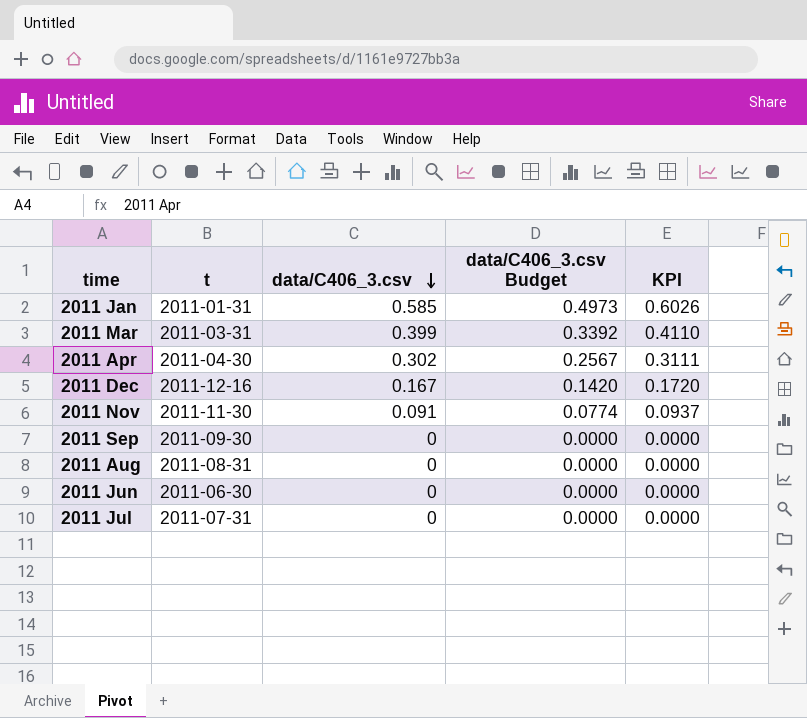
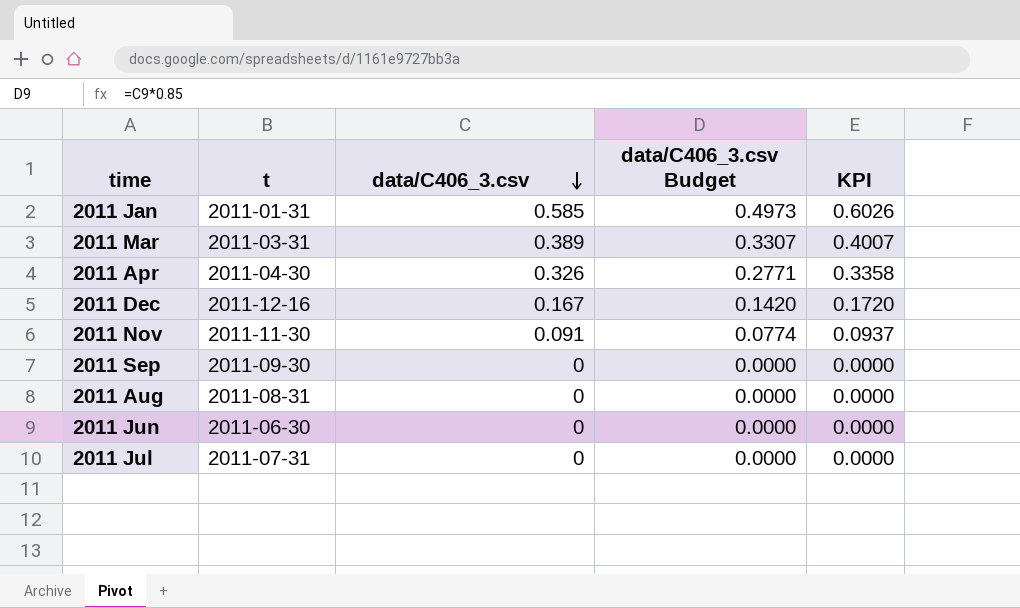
2011 Mar | data/C406_3.csv: 0.399 -> 0.389
2011 Mar | data/C406_3.csv Budget: 0.3392 -> 0.3307
2011 Mar | KPI: 0.4110 -> 0.4007
2011 Apr | data/C406_3.csv: 0.302 -> 0.326
2011 Apr | data/C406_3.csv Budget: 0.2567 -> 0.2771
2011 Apr | KPI: 0.3111 -> 0.3358

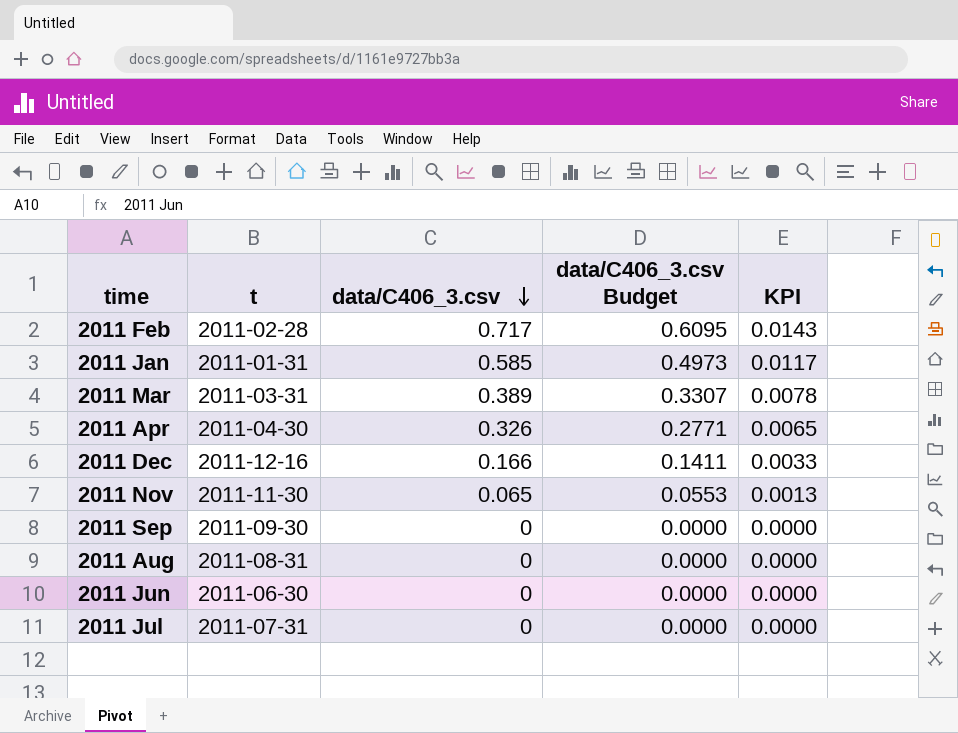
column KPI | formula: [data/C406_3.csv] * 1.03 -> [data/C406_3.csv] * 0.02
row 2011 Feb: none -> 2011-02-28 | 0.717 | 0.6095 | 0.0143
2011 Dec | data/C406_3.csv: 0.167 -> 0.166
2011 Dec | data/C406_3.csv Budget: 0.1420 -> 0.1411
2011 Nov | data/C406_3.csv: 0.091 -> 0.065
2011 Nov | data/C406_3.csv Budget: 0.0774 -> 0.0553

